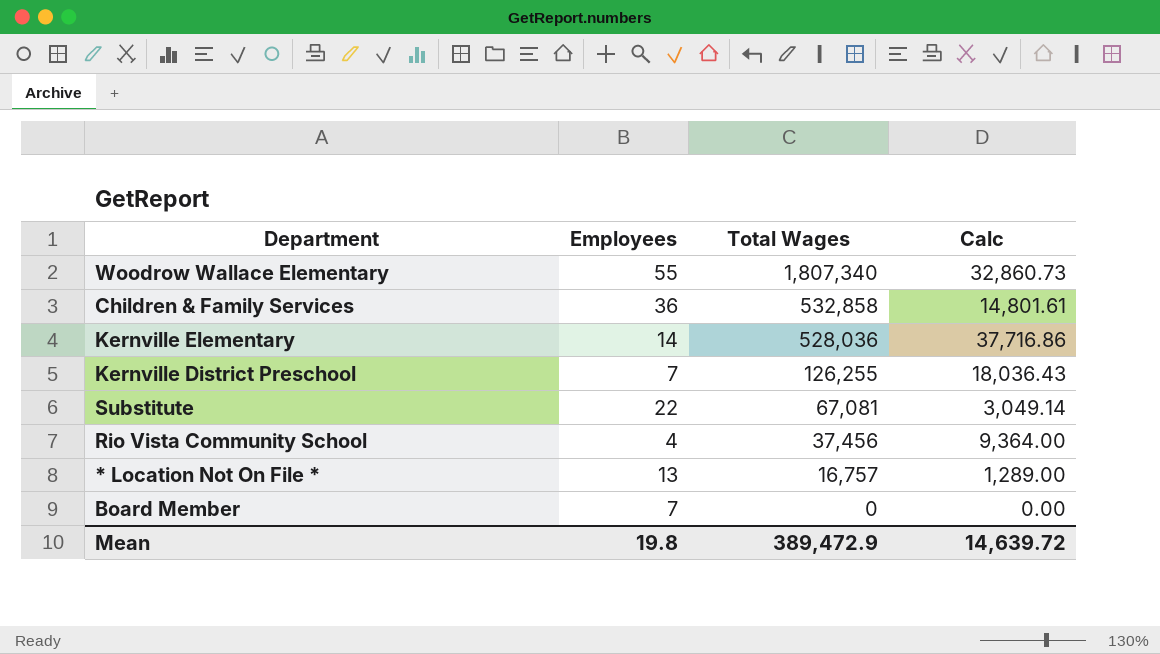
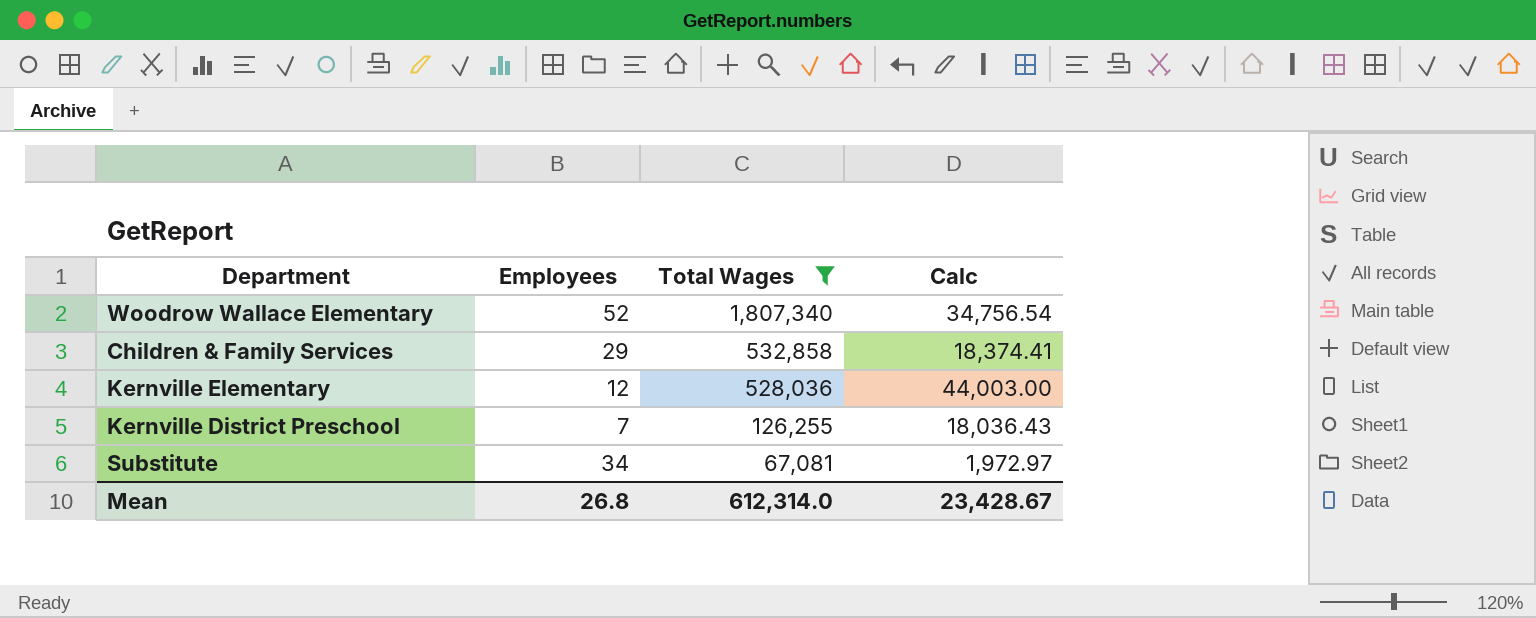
filter: none -> Total Wages >= 67,081
Woodrow Wallace Elementary | Employees: 55 -> 52
Woodrow Wallace Elementary | Calc: 32,860.73 -> 34,756.54
Children & Family Services | Employees: 36 -> 29
Children & Family Services | Calc: 14,801.61 -> 18,374.41
Kernville Elementary | Employees: 14 -> 12
Kernville Elementary | Calc: 37,716.86 -> 44,003.00
Substitute | Employees: 22 -> 34
Substitute | Calc: 3,049.14 -> 1,972.97
Mean | Employees: 19.8 -> 26.8
Mean | Total Wages: 389,472.9 -> 612,314.0
Mean | Calc: 14,639.72 -> 23,428.67

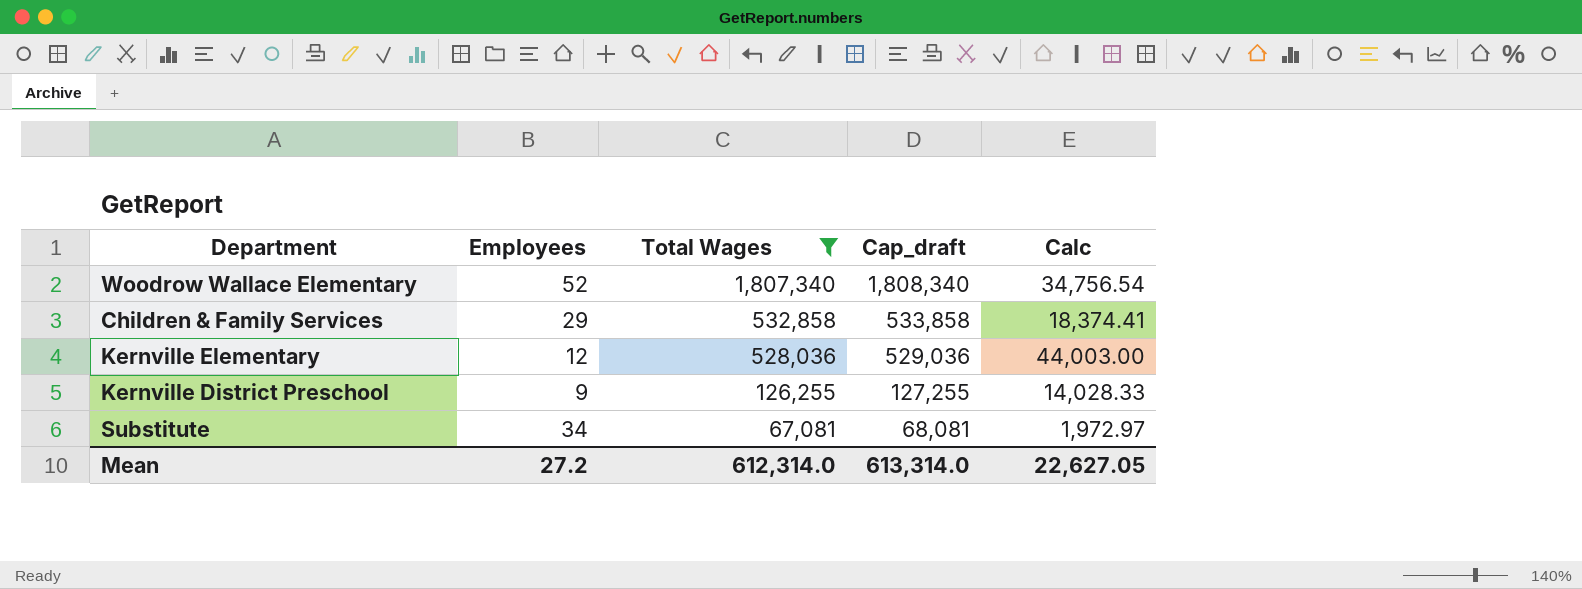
column Cap_draft | formula: none -> [Total Wages] + 1000
Kernville District Preschool | Employees: 7 -> 9
Kernville District Preschool | Calc: 18,036.43 -> 14,028.33
Mean | Employees: 26.8 -> 27.2
Mean | Calc: 23,428.67 -> 22,627.05

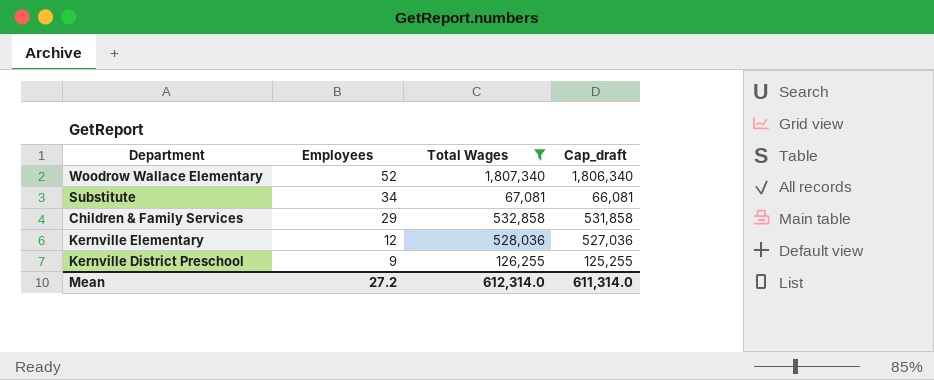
row order: Total Wages descending -> Employees descending
column Calc | formula: [Total Wages] / [Employees] -> none
column Cap_draft | formula: [Total Wages] + 1000 -> [Total Wages] - 1000
Mean | Cap_draft: 613,314.0 -> 611,314.0

